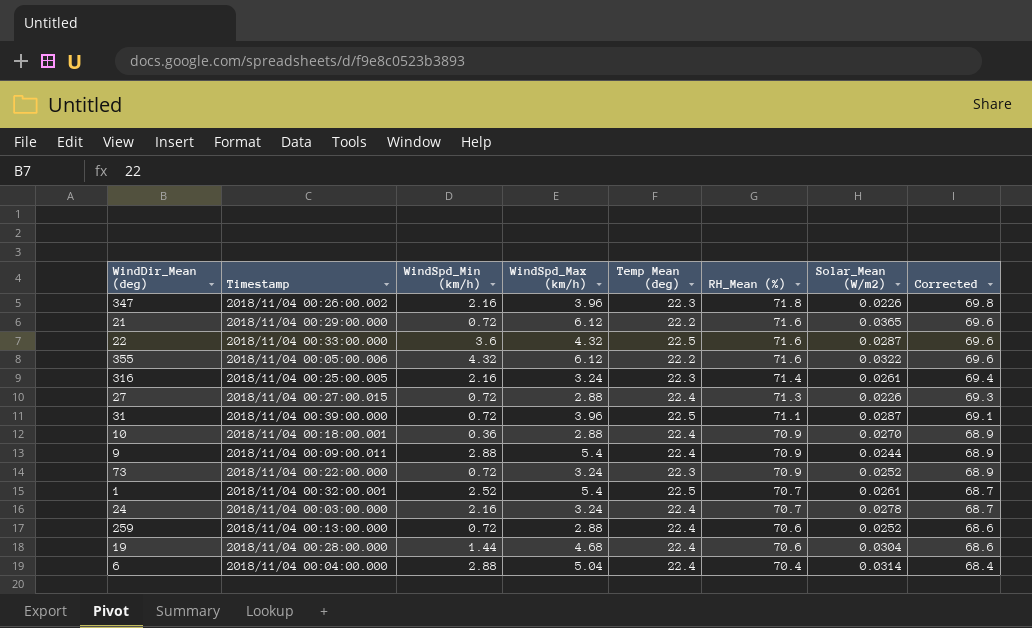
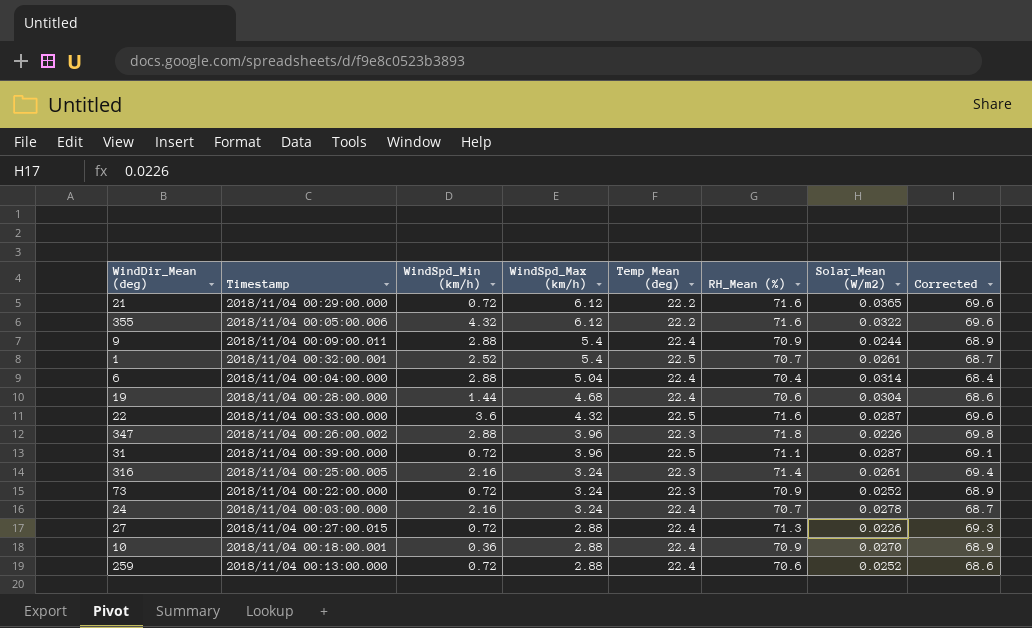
row order: RH_Mean (%) descending -> WindSpd_Max (km/h) descending
347 | WindSpd_Min (km/h): 2.16 -> 2.88

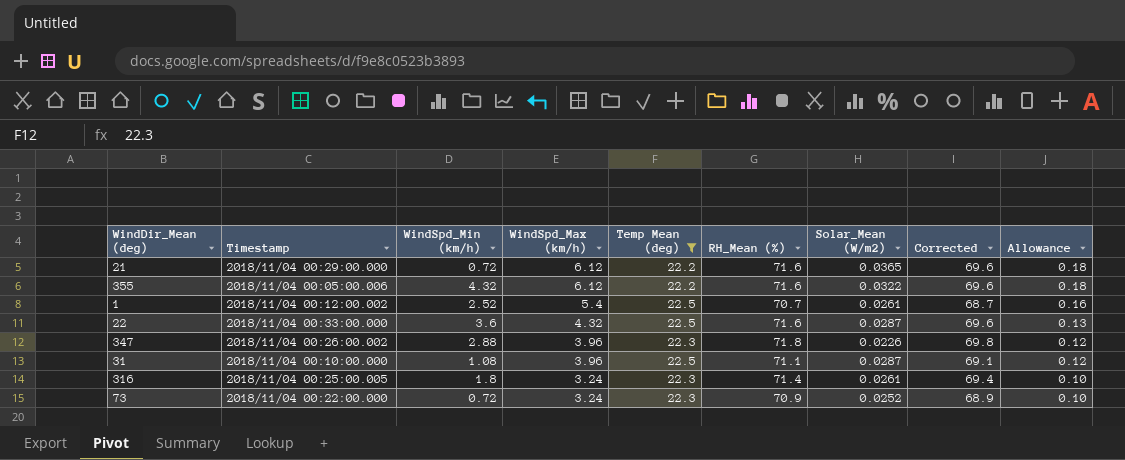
filter: none -> Temp Mean (deg) != 22.4
column Allowance | formula: none -> [WindSpd_Max (km/h)] * 0.03
1 | Timestamp: 2018/11/04 00:32:00.001 -> 2018/11/04 00:12:00.002
31 | Timestamp: 2018/11/04 00:39:00.000 -> 2018/11/04 00:10:00.000
31 | WindSpd_Min (km/h): 0.72 -> 1.08
316 | WindSpd_Min (km/h): 2.16 -> 1.8

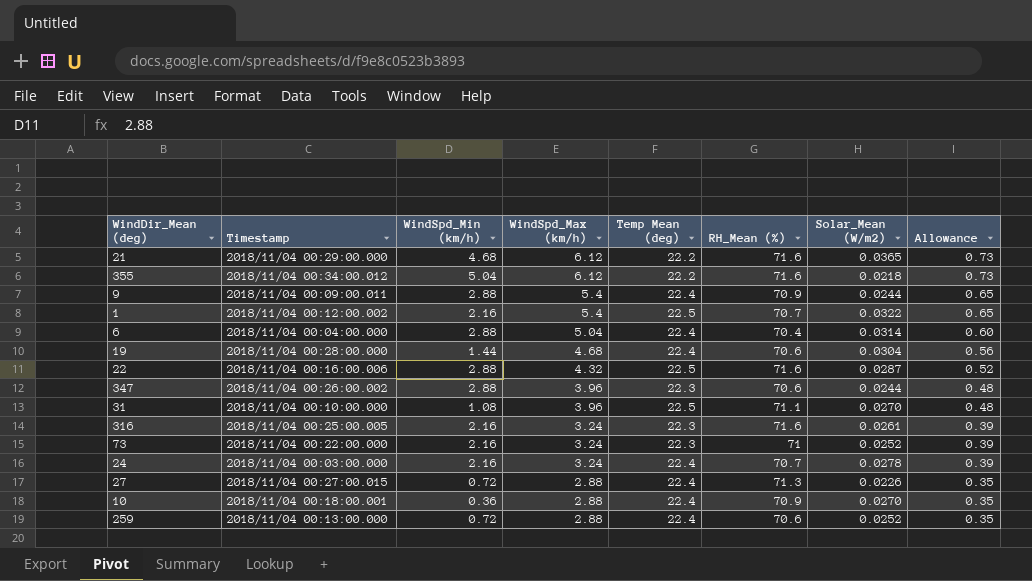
filter: Temp Mean (deg) != 22.4 -> none
column Corrected | formula: [RH_Mean (%)] - 2 -> none
column Allowance | formula: [WindSpd_Max (km/h)] * 0.03 -> [WindSpd_Max (km/h)] * 0.12
21 | WindSpd_Min (km/h): 0.72 -> 4.68
355 | Timestamp: 2018/11/04 00:05:00.006 -> 2018/11/04 00:34:00.012
355 | WindSpd_Min (km/h): 4.32 -> 5.04
355 | Solar_Mean (W/m2): 0.0322 -> 0.0218
1 | WindSpd_Min (km/h): 2.52 -> 2.16
1 | Solar_Mean (W/m2): 0.0261 -> 0.0322
22 | Timestamp: 2018/11/04 00:33:00.000 -> 2018/11/04 00:16:00.006
22 | WindSpd_Min (km/h): 3.6 -> 2.88
347 | RH_Mean (%): 71.8 -> 70.6
347 | Solar_Mean (W/m2): 0.0226 -> 0.0244
31 | Solar_Mean (W/m2): 0.0287 -> 0.0270
316 | WindSpd_Min (km/h): 1.8 -> 2.16
316 | RH_Mean (%): 71.4 -> 71.6
73 | WindSpd_Min (km/h): 0.72 -> 2.16
73 | RH_Mean (%): 70.9 -> 71

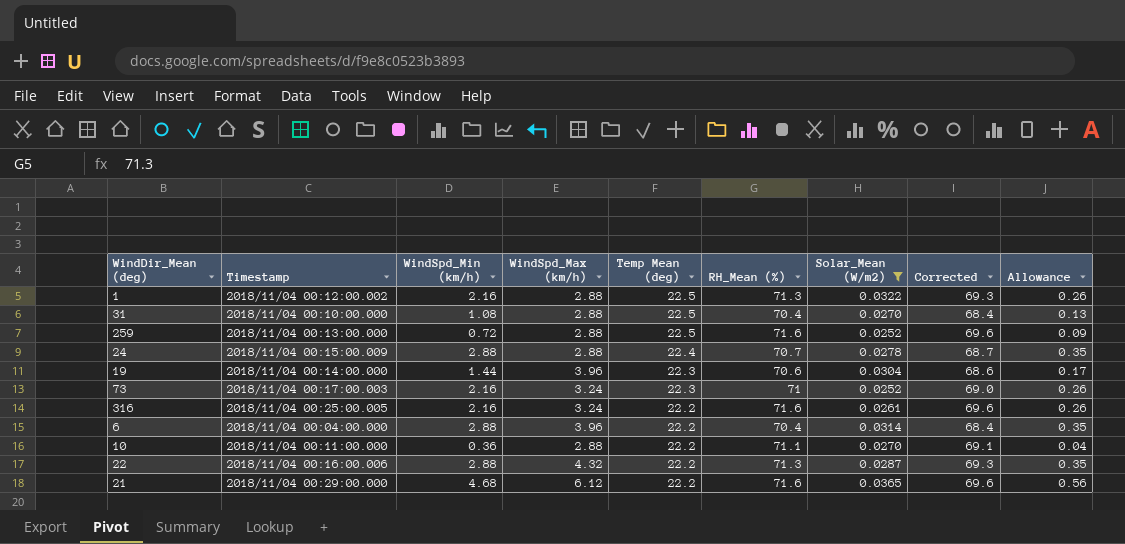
filter: none -> Solar_Mean (W/m2) >= 0.0252
row order: WindSpd_Max (km/h) descending -> Temp Mean (deg) descending
column Corrected | formula: none -> [RH_Mean (%)] - 2
column Allowance | formula: [WindSpd_Max (km/h)] * 0.12 -> [WindSpd_Min (km/h)] * 0.12
1 | WindSpd_Max (km/h): 5.4 -> 2.88
1 | RH_Mean (%): 70.7 -> 71.3
31 | WindSpd_Max (km/h): 3.96 -> 2.88
31 | RH_Mean (%): 71.1 -> 70.4
259 | Temp Mean (deg): 22.4 -> 22.5
259 | RH_Mean (%): 70.6 -> 71.6
24 | Timestamp: 2018/11/04 00:03:00.000 -> 2018/11/04 00:15:00.009
24 | WindSpd_Min (km/h): 2.16 -> 2.88
24 | WindSpd_Max (km/h): 3.24 -> 2.88
19 | Timestamp: 2018/11/04 00:28:00.000 -> 2018/11/04 00:14:00.000
19 | WindSpd_Max (km/h): 4.68 -> 3.96
19 | Temp Mean (deg): 22.4 -> 22.3
73 | Timestamp: 2018/11/04 00:22:00.000 -> 2018/11/04 00:17:00.003
316 | Temp Mean (deg): 22.3 -> 22.2
6 | WindSpd_Max (km/h): 5.04 -> 3.96
6 | Temp Mean (deg): 22.4 -> 22.2
10 | Timestamp: 2018/11/04 00:18:00.001 -> 2018/11/04 00:11:00.000
10 | Temp Mean (deg): 22.4 -> 22.2
10 | RH_Mean (%): 70.9 -> 71.1
22 | Temp Mean (deg): 22.5 -> 22.2
22 | RH_Mean (%): 71.6 -> 71.3

